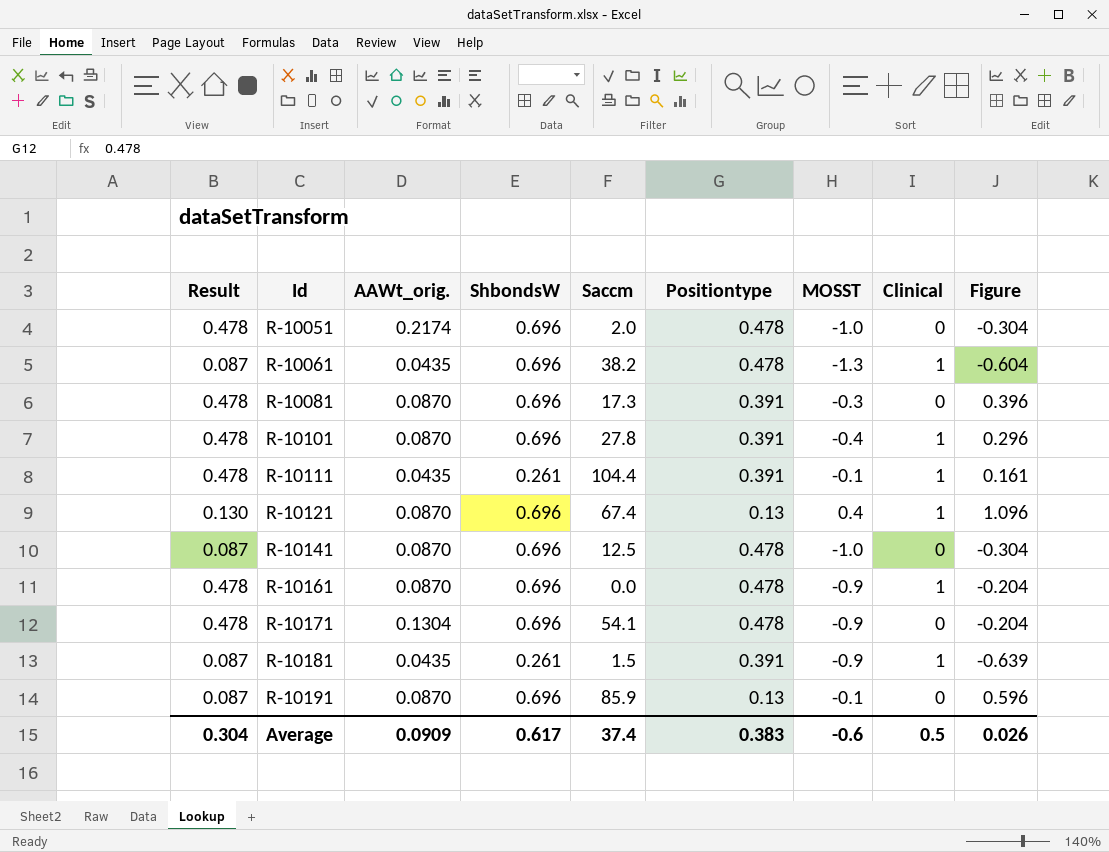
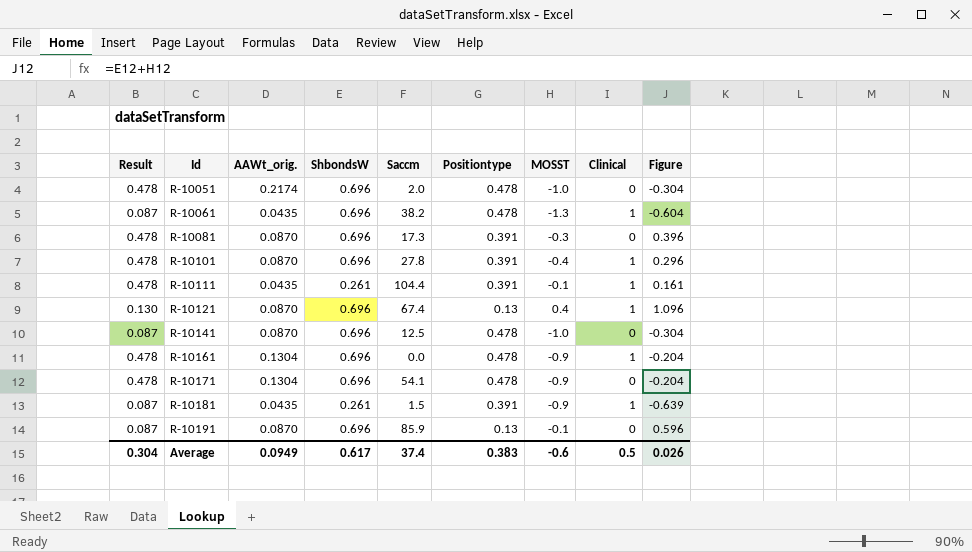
R-10161 | AAWt_orig.: 0.0870 -> 0.1304
Average | AAWt_orig.: 0.0909 -> 0.0949

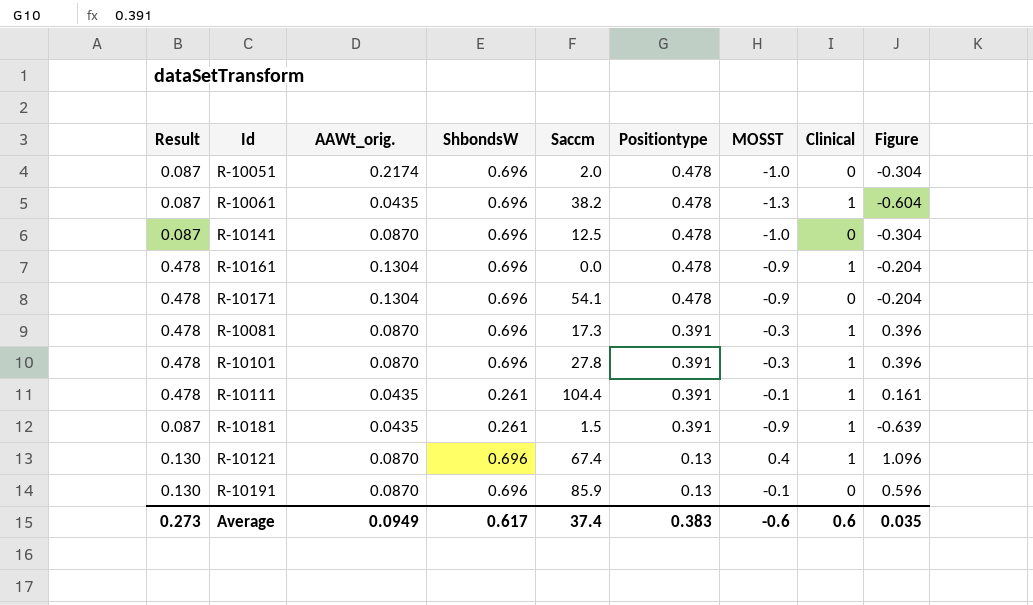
row order: Id ascending -> Positiontype descending
R-10051 | Result: 0.478 -> 0.087
R-10081 | Clinical: 0 -> 1
R-10101 | MOSST: -0.4 -> -0.3
R-10101 | Figure: 0.296 -> 0.396
R-10191 | Result: 0.087 -> 0.130
Average | Result: 0.304 -> 0.273
Average | Clinical: 0.5 -> 0.6
Average | Figure: 0.026 -> 0.035

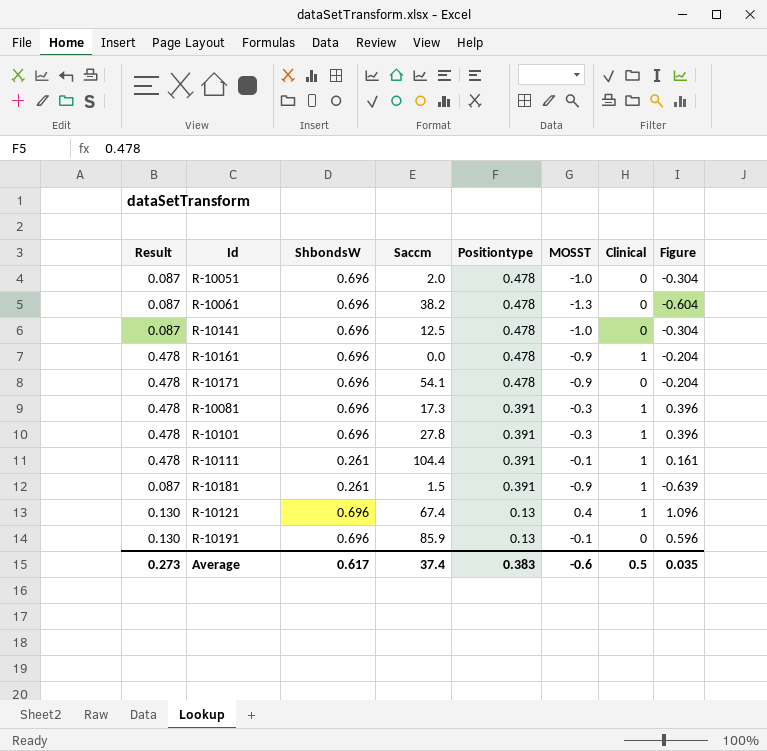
column AAWt_orig. | position: 3 -> none
R-10061 | Clinical: 1 -> 0
Average | Clinical: 0.6 -> 0.5

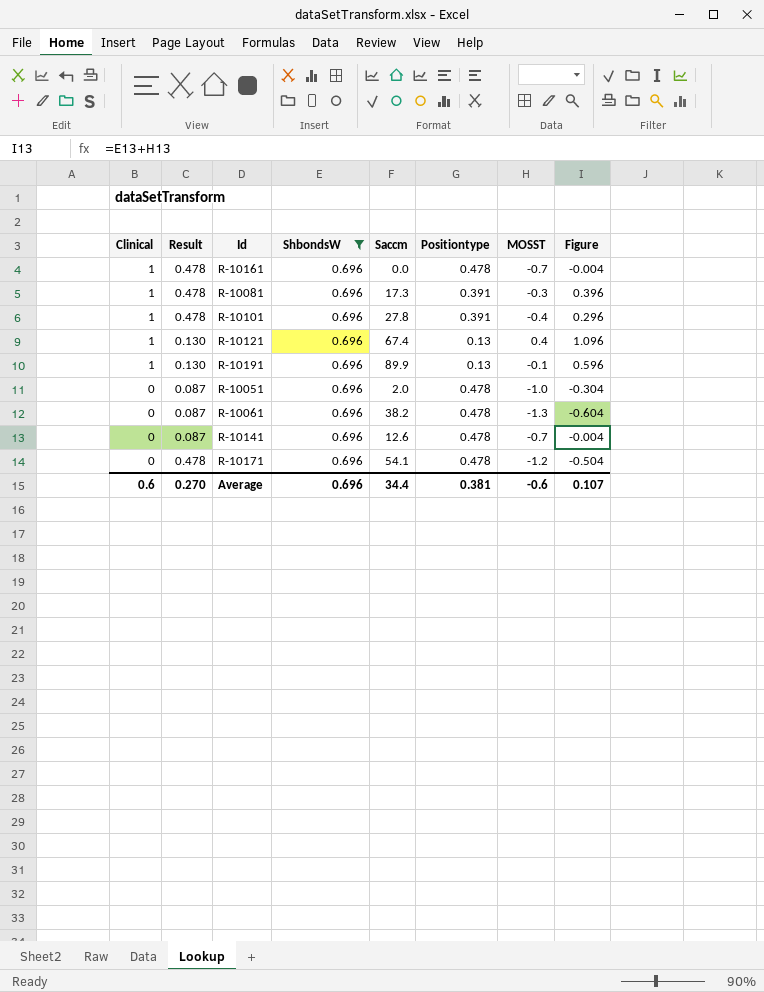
filter: none -> ShbondsW = 0.696
row order: Positiontype descending -> Clinical descending
column Clinical | position: 7 -> 1
R-10161 | MOSST: -0.9 -> -0.7
R-10161 | Figure: -0.204 -> -0.004
R-10101 | MOSST: -0.3 -> -0.4
R-10101 | Figure: 0.396 -> 0.296
R-10191 | Clinical: 0 -> 1
R-10191 | Saccm: 85.9 -> 89.9
R-10141 | Saccm: 12.5 -> 12.6
R-10141 | MOSST: -1.0 -> -0.7
R-10141 | Figure: -0.304 -> -0.004
R-10171 | MOSST: -0.9 -> -1.2
R-10171 | Figure: -0.204 -> -0.504
Average | Clinical: 0.5 -> 0.6
Average | Result: 0.273 -> 0.270
Average | ShbondsW: 0.617 -> 0.696
Average | Saccm: 37.4 -> 34.4
Average | Positiontype: 0.383 -> 0.381
Average | Figure: 0.035 -> 0.107

